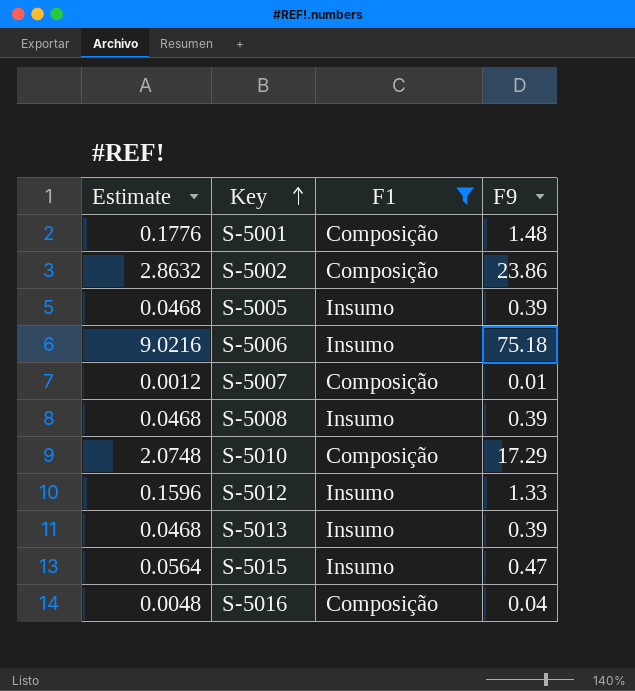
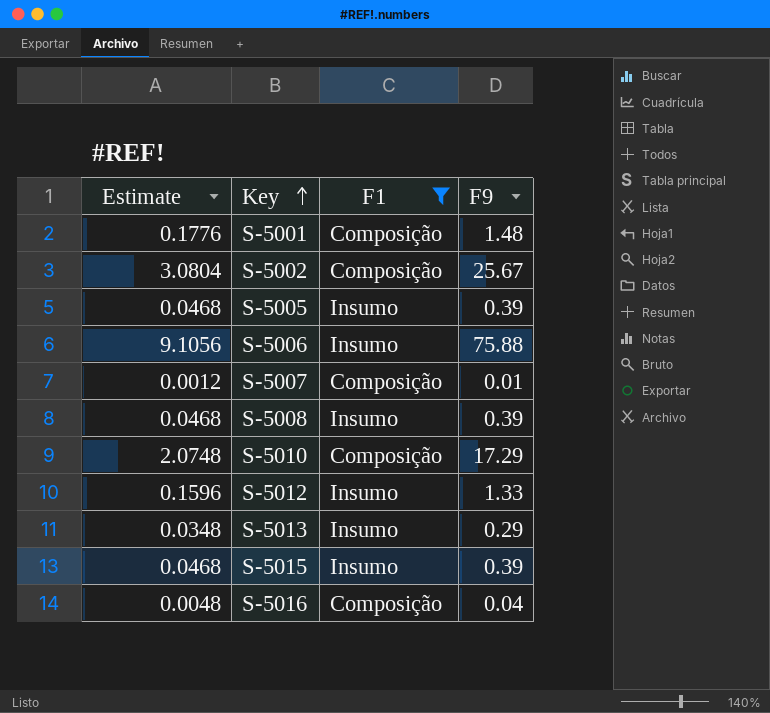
S-5002 | Estimate: 2.8632 -> 3.0804
S-5002 | F9: 23.86 -> 25.67
S-5006 | Estimate: 9.0216 -> 9.1056
S-5006 | F9: 75.18 -> 75.88
S-5013 | Estimate: 0.0468 -> 0.0348
S-5013 | F9: 0.39 -> 0.29
S-5015 | Estimate: 0.0564 -> 0.0468
S-5015 | F9: 0.47 -> 0.39

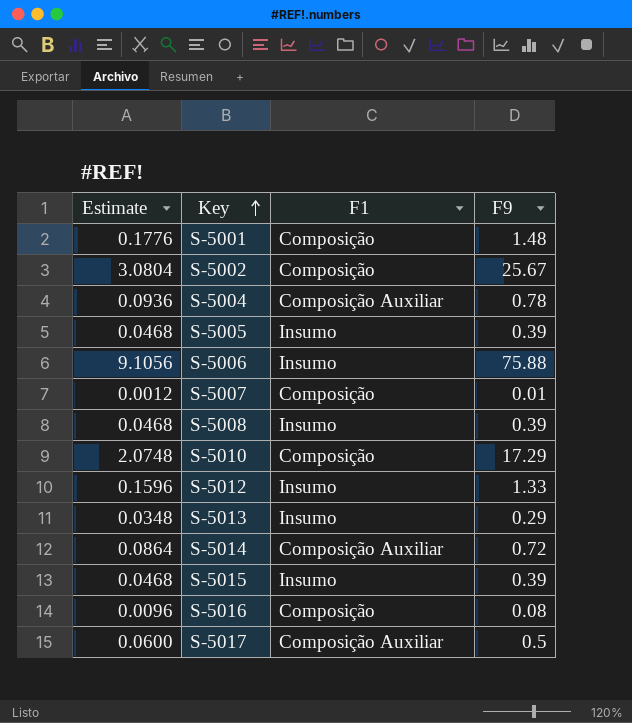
filter: F1 != Composição Auxiliar -> none
S-5016 | Estimate: 0.0048 -> 0.0096
S-5016 | F9: 0.04 -> 0.08

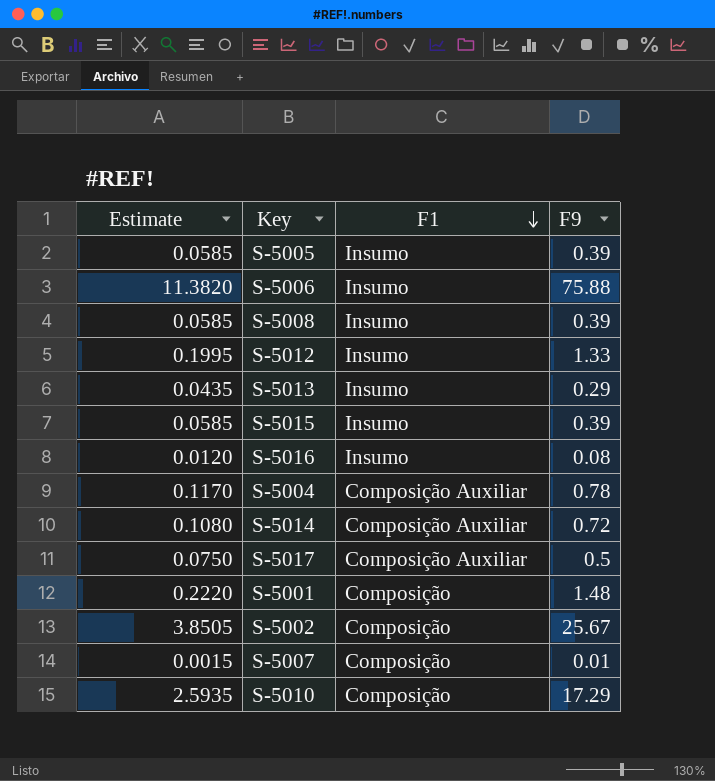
row order: Key ascending -> F1 descending
column Estimate | formula: [F9] * 0.12 -> [F9] * 0.15
S-5016 | F1: Composição -> Insumo

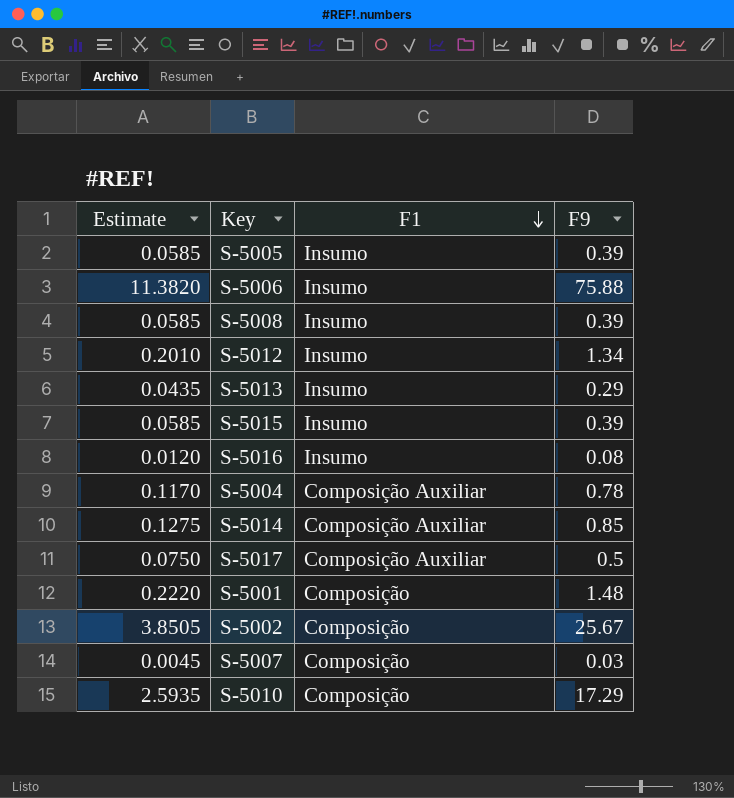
S-5012 | Estimate: 0.1995 -> 0.2010
S-5012 | F9: 1.33 -> 1.34
S-5014 | Estimate: 0.1080 -> 0.1275
S-5014 | F9: 0.72 -> 0.85
S-5007 | Estimate: 0.0015 -> 0.0045
S-5007 | F9: 0.01 -> 0.03

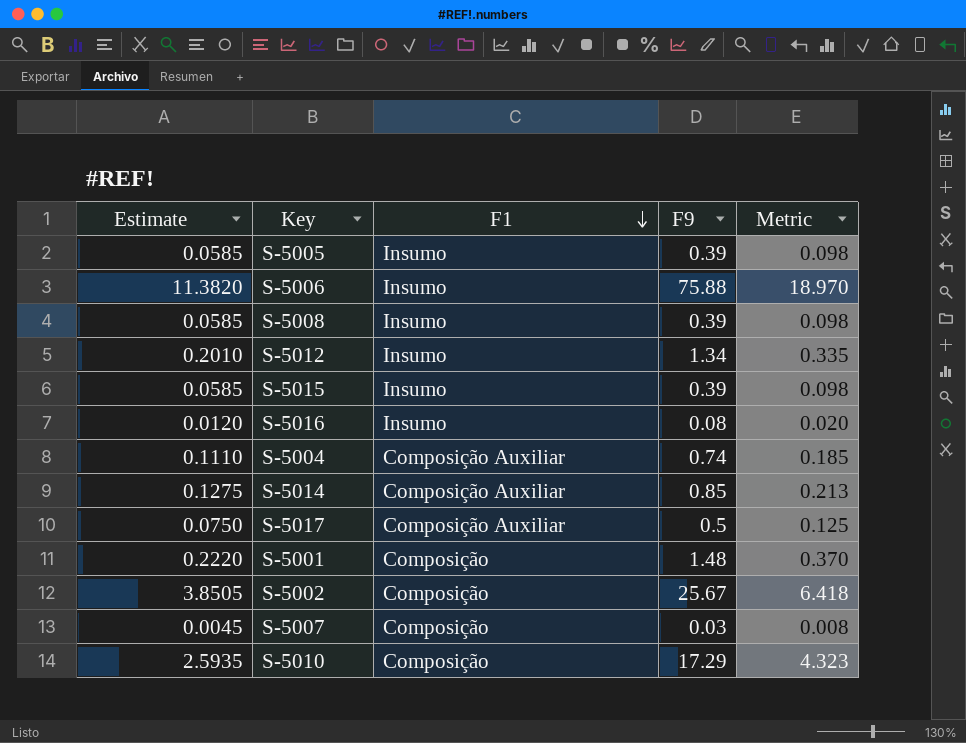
column Metric | formula: none -> [F9] * 0.25
row S-5013: 0.0435 | Insumo | 0.29 -> none
S-5004 | Estimate: 0.1170 -> 0.1110
S-5004 | F9: 0.78 -> 0.74

